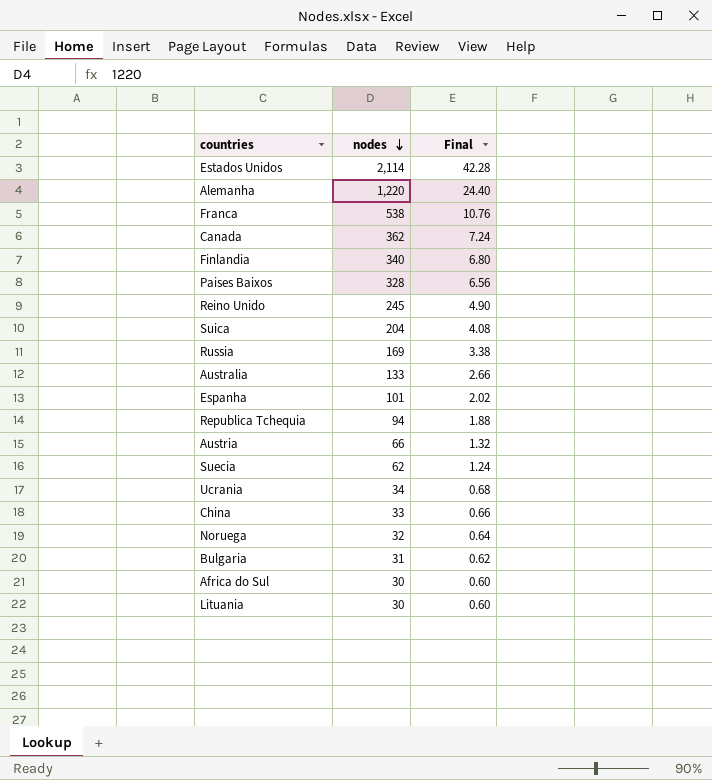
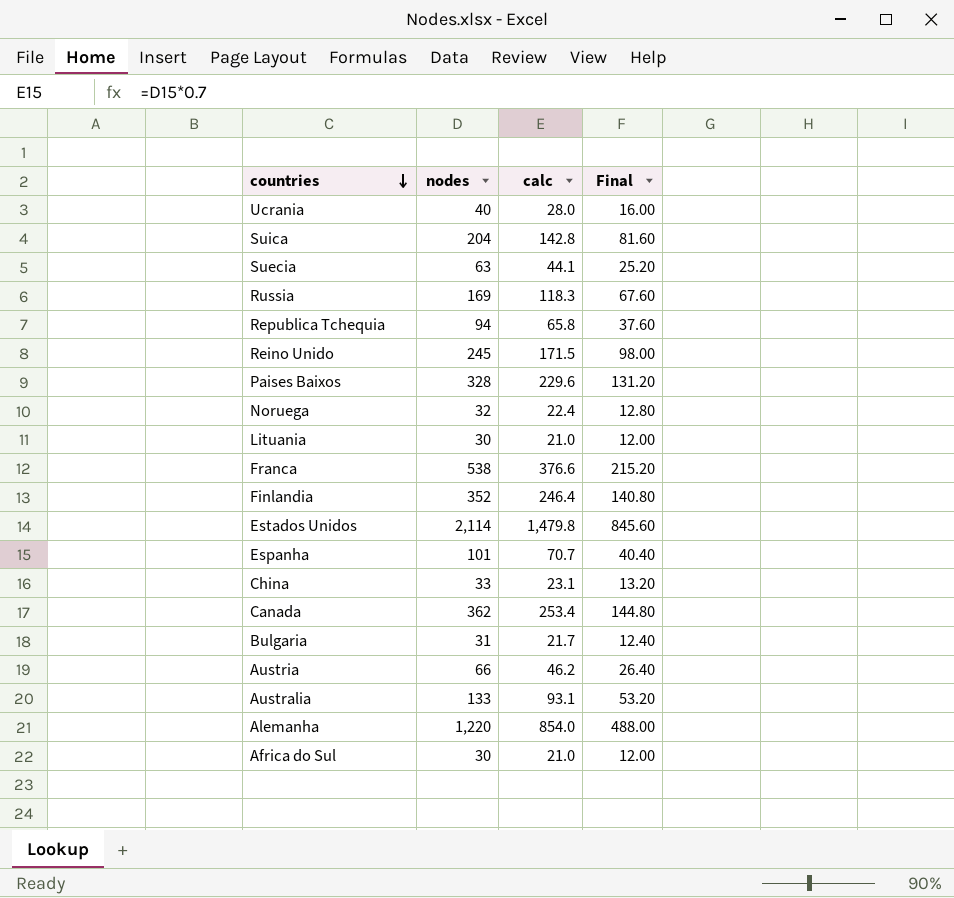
row order: nodes descending -> countries descending
column calc | formula: none -> [nodes] * 0.7
column Final | formula: [nodes] * 0.02 -> [nodes] * 0.4
Ucrania | nodes: 34 -> 40
Suecia | nodes: 62 -> 63
Finlandia | nodes: 340 -> 352

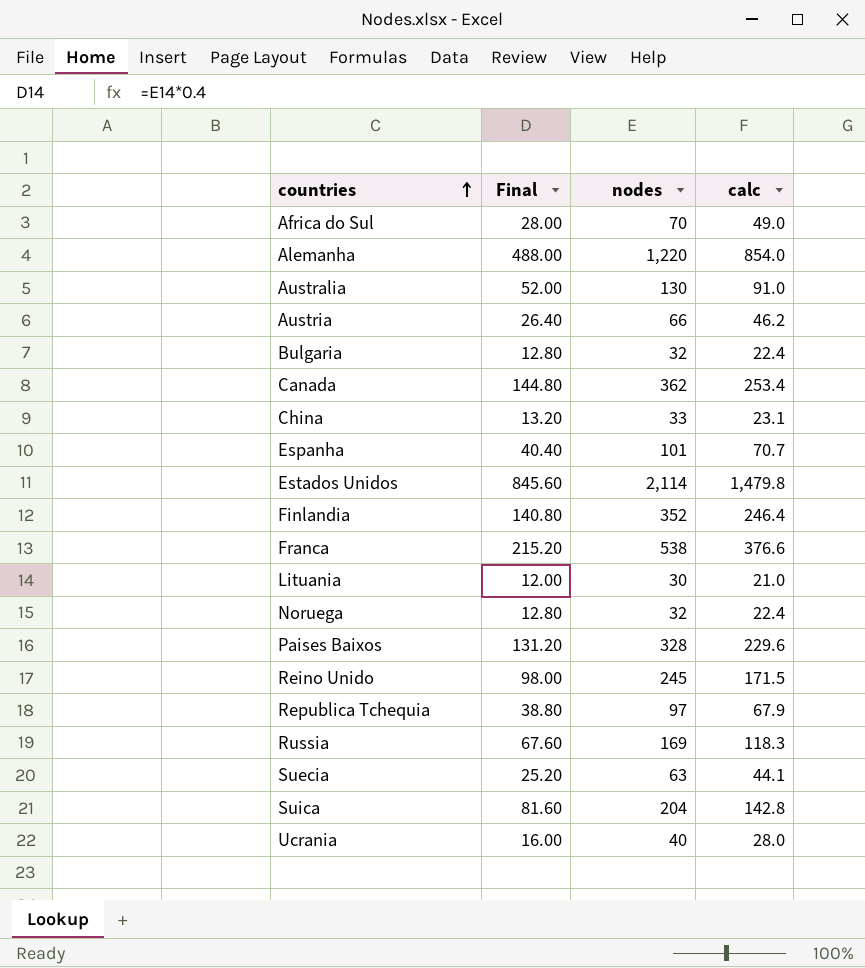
row order: countries descending -> countries ascending
column Final | position: 4 -> 2
Africa do Sul | Final: 12.00 -> 28.00
Africa do Sul | nodes: 30 -> 70
Africa do Sul | calc: 21.0 -> 49.0
Australia | Final: 53.20 -> 52.00
Australia | nodes: 133 -> 130
Australia | calc: 93.1 -> 91.0
Bulgaria | Final: 12.40 -> 12.80
Bulgaria | nodes: 31 -> 32
Bulgaria | calc: 21.7 -> 22.4
Republica Tchequia | Final: 37.60 -> 38.80
Republica Tchequia | nodes: 94 -> 97
Republica Tchequia | calc: 65.8 -> 67.9

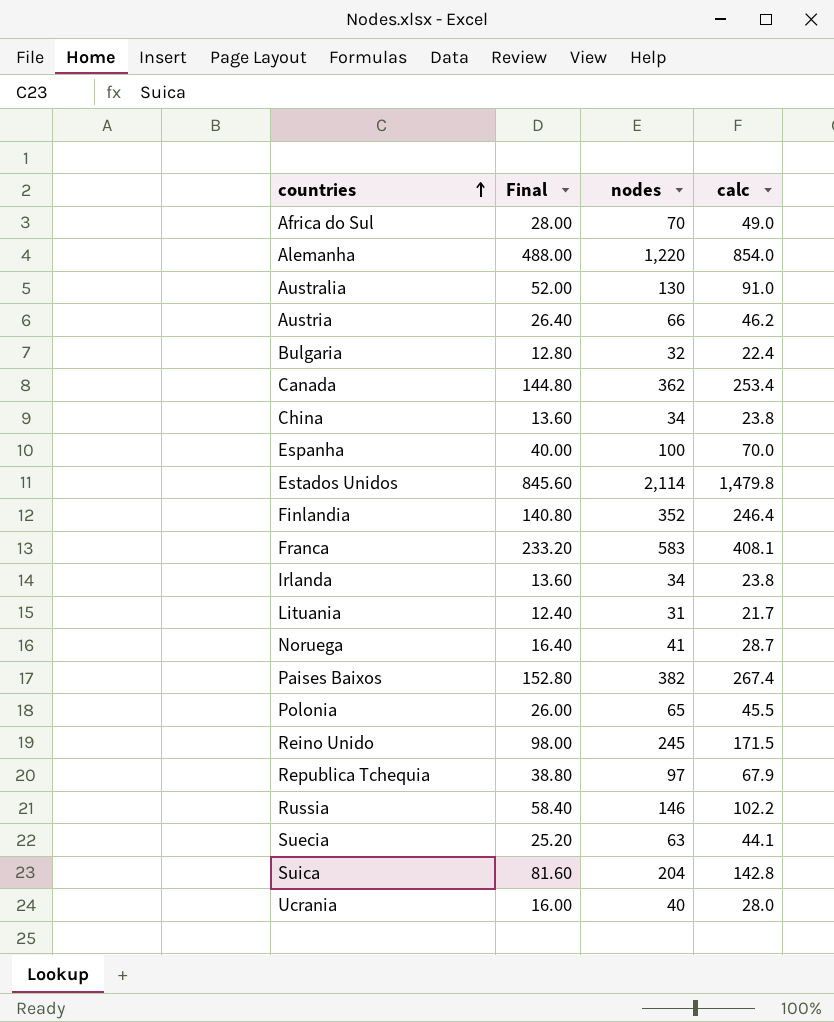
China | Final: 13.20 -> 13.60
China | nodes: 33 -> 34
China | calc: 23.1 -> 23.8
Espanha | Final: 40.40 -> 40.00
Espanha | nodes: 101 -> 100
Espanha | calc: 70.7 -> 70.0
Franca | Final: 215.20 -> 233.20
Franca | nodes: 538 -> 583
Franca | calc: 376.6 -> 408.1
row Irlanda: none -> 13.60 | 34 | 23.8
Lituania | Final: 12.00 -> 12.40
Lituania | nodes: 30 -> 31
Lituania | calc: 21.0 -> 21.7
Noruega | Final: 12.80 -> 16.40
Noruega | nodes: 32 -> 41
Noruega | calc: 22.4 -> 28.7
Paises Baixos | Final: 131.20 -> 152.80
Paises Baixos | nodes: 328 -> 382
Paises Baixos | calc: 229.6 -> 267.4
row Polonia: none -> 26.00 | 65 | 45.5
Russia | Final: 67.60 -> 58.40
Russia | nodes: 169 -> 146
Russia | calc: 118.3 -> 102.2

